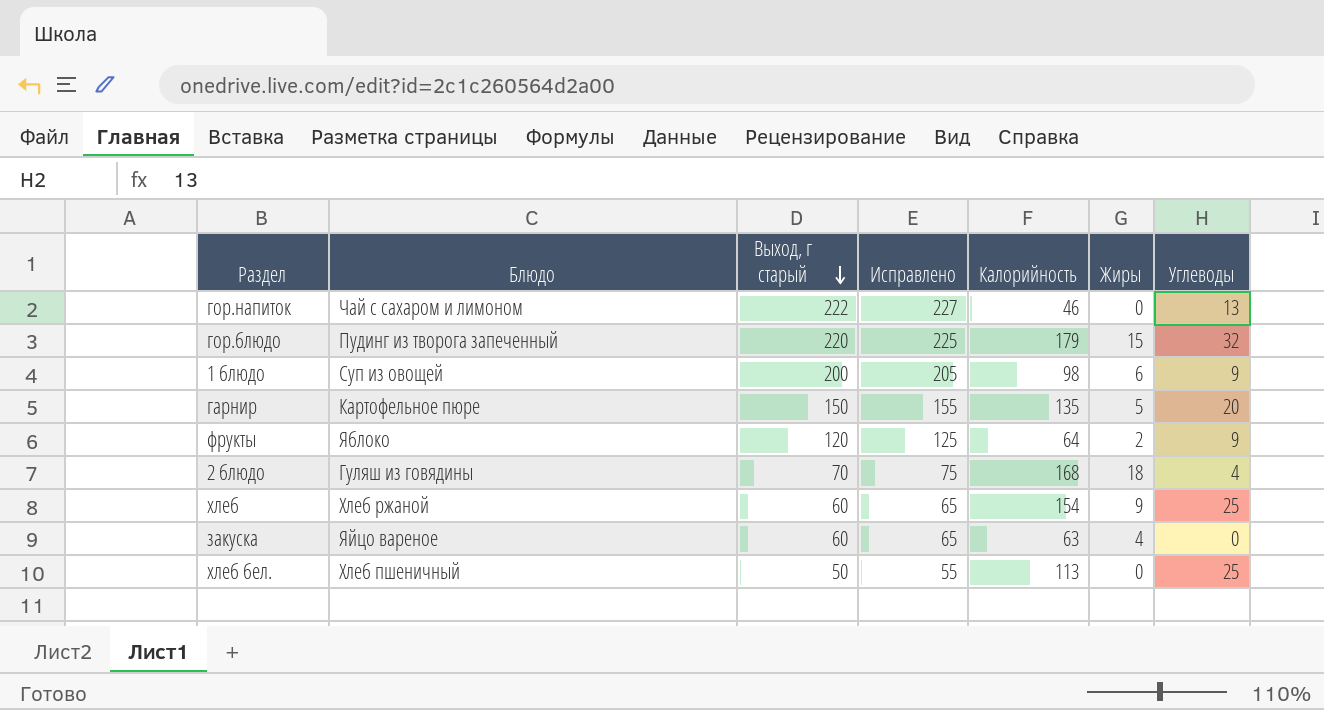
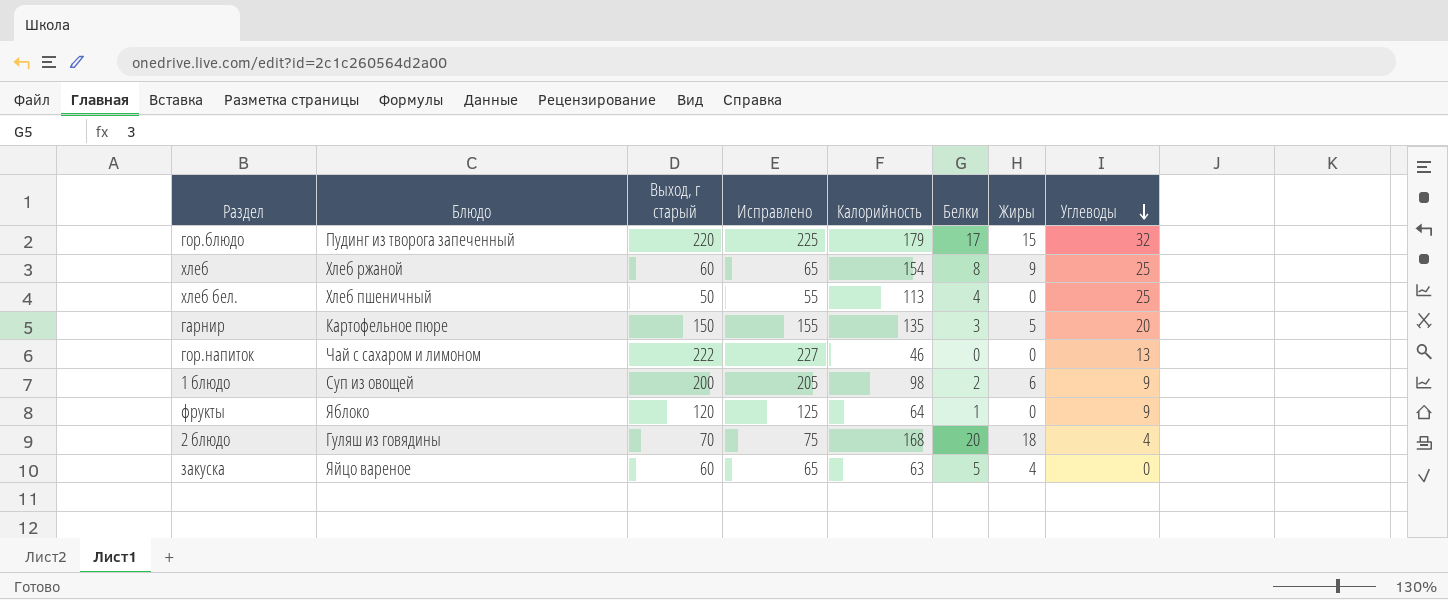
row order: Выход, г старый descending -> Углеводы descending
column Белки | position: none -> 6
фрукты | Жиры: 2 -> 0

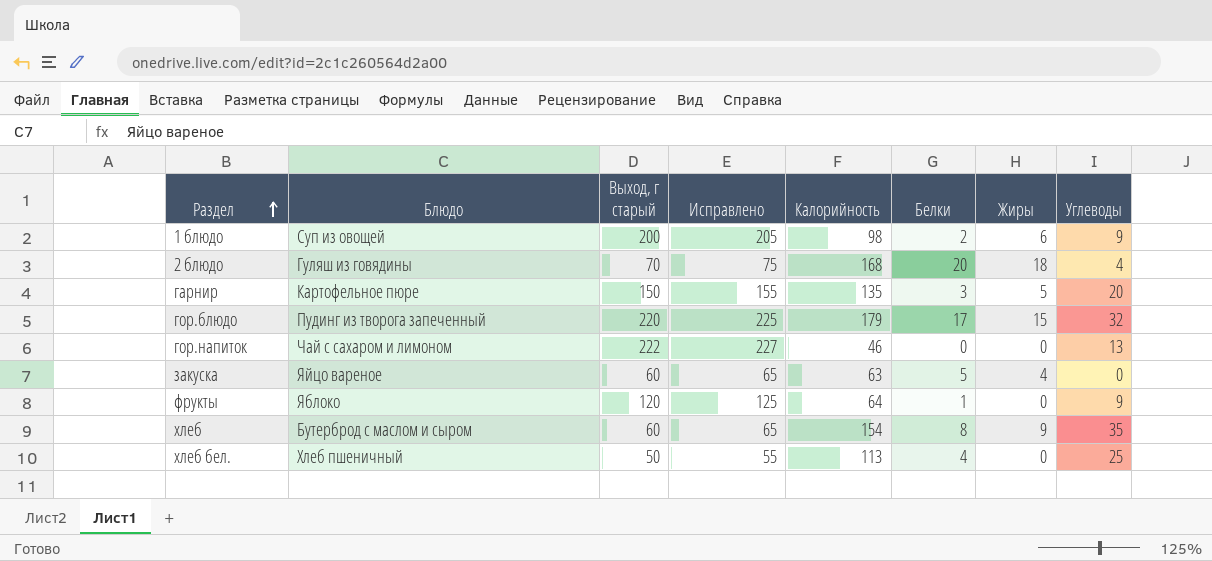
row order: Углеводы descending -> Раздел ascending
хлеб | Блюдо: Хлеб ржаной -> Бутерброд с маслом и сыром
хлеб | Углеводы: 25 -> 35

